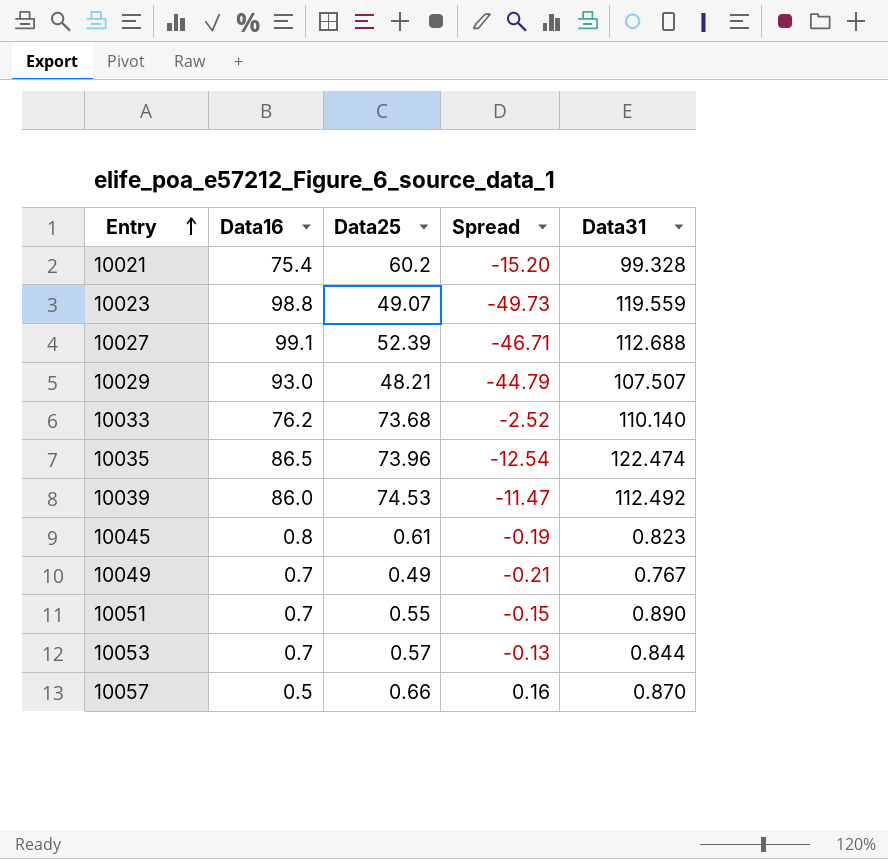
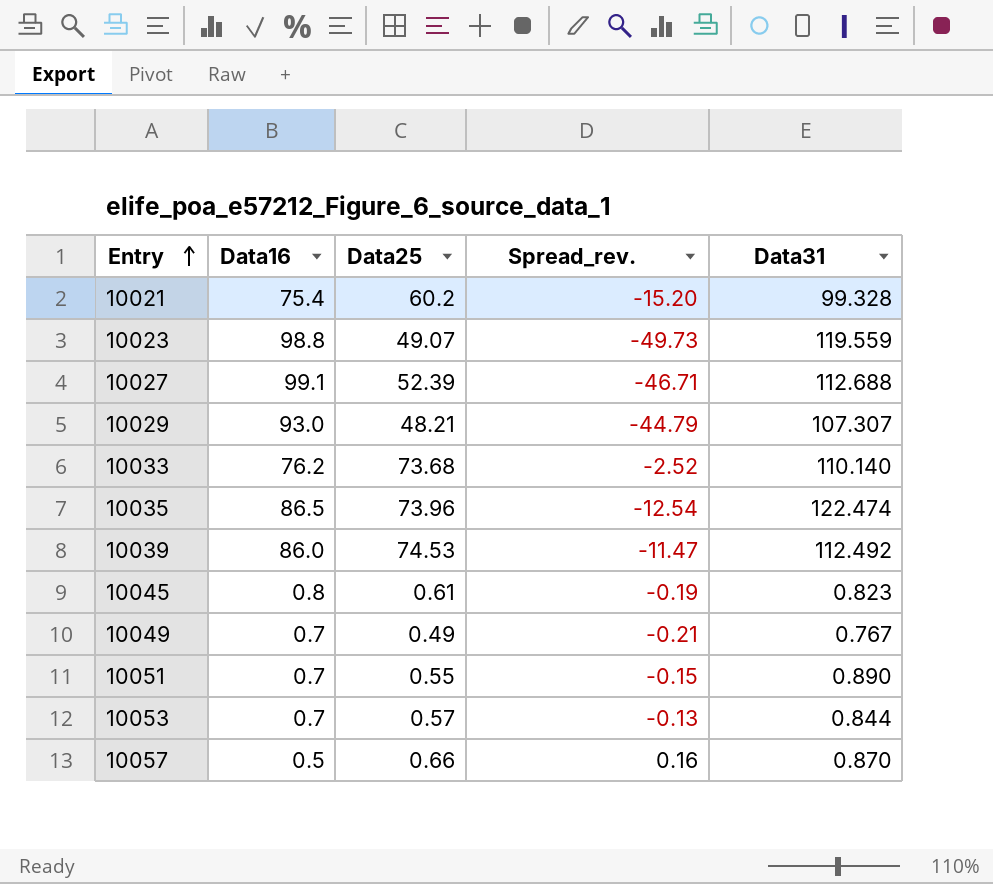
column name: Spread -> Spread_rev.
10029 | Data31: 107.507 -> 107.307

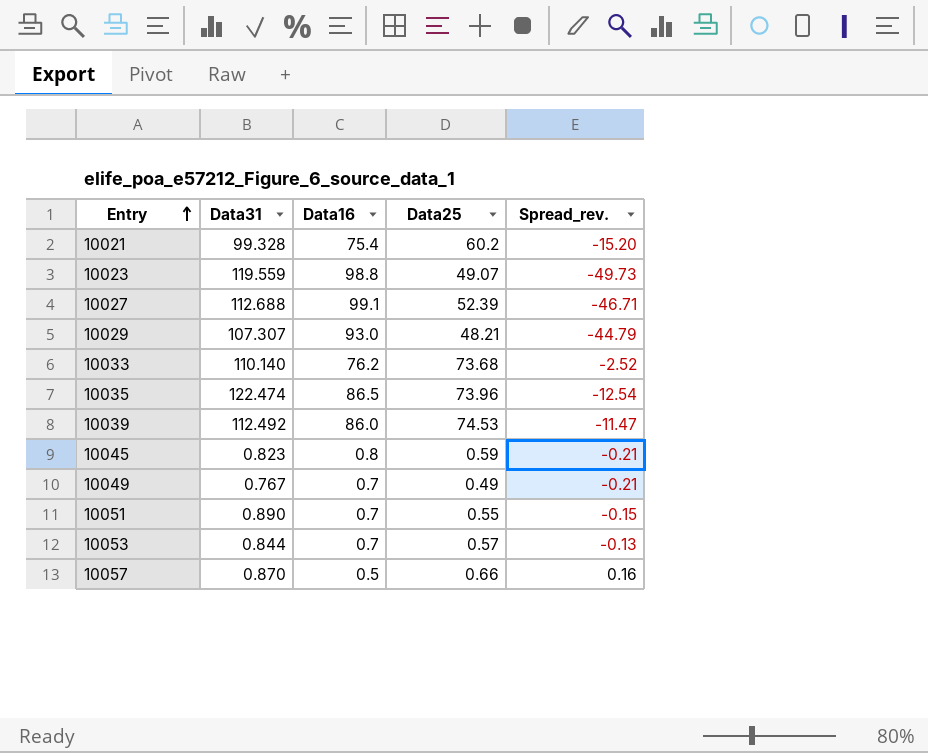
column Data31 | position: 5 -> 2
10045 | Data25: 0.61 -> 0.59
10045 | Spread_rev.: -0.19 -> -0.21

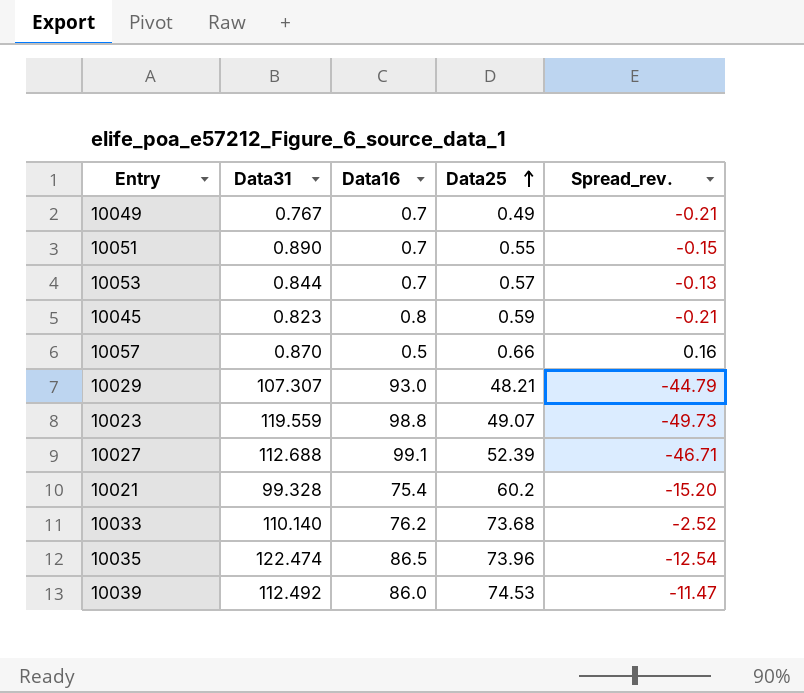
row order: Entry ascending -> Data25 ascending

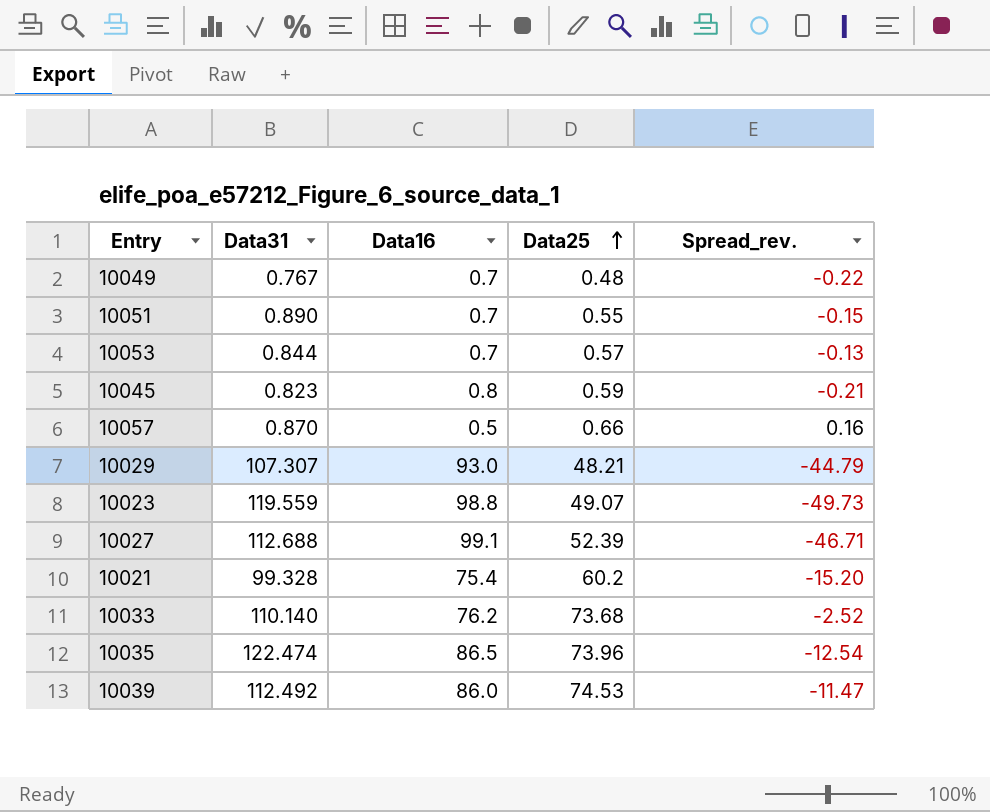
10049 | Data25: 0.49 -> 0.48
10049 | Spread_rev.: -0.21 -> -0.22

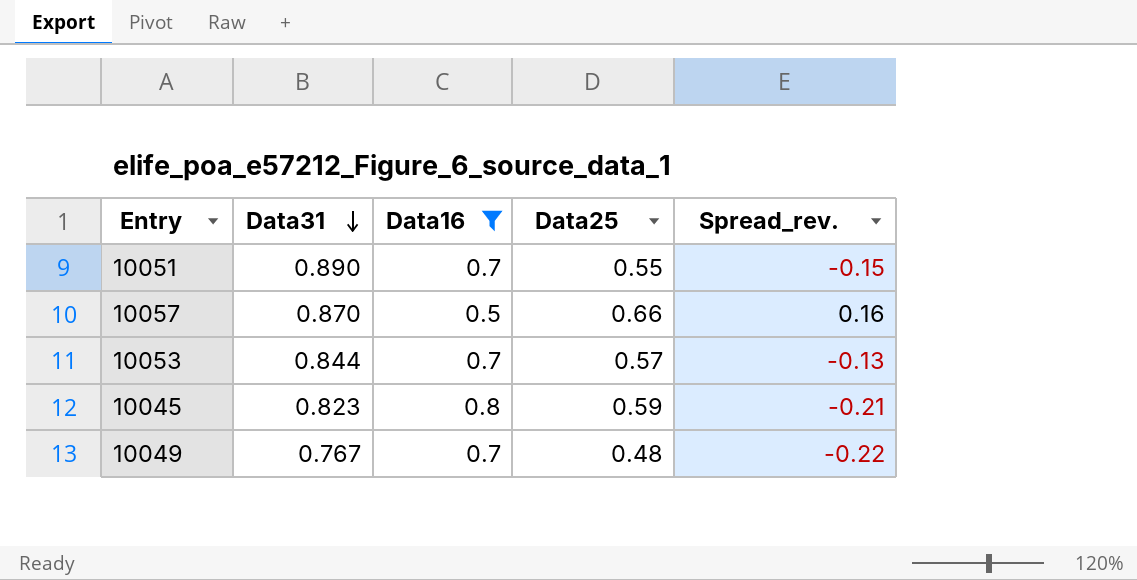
filter: none -> Data16 <= 0.8
row order: Data25 ascending -> Data31 descending

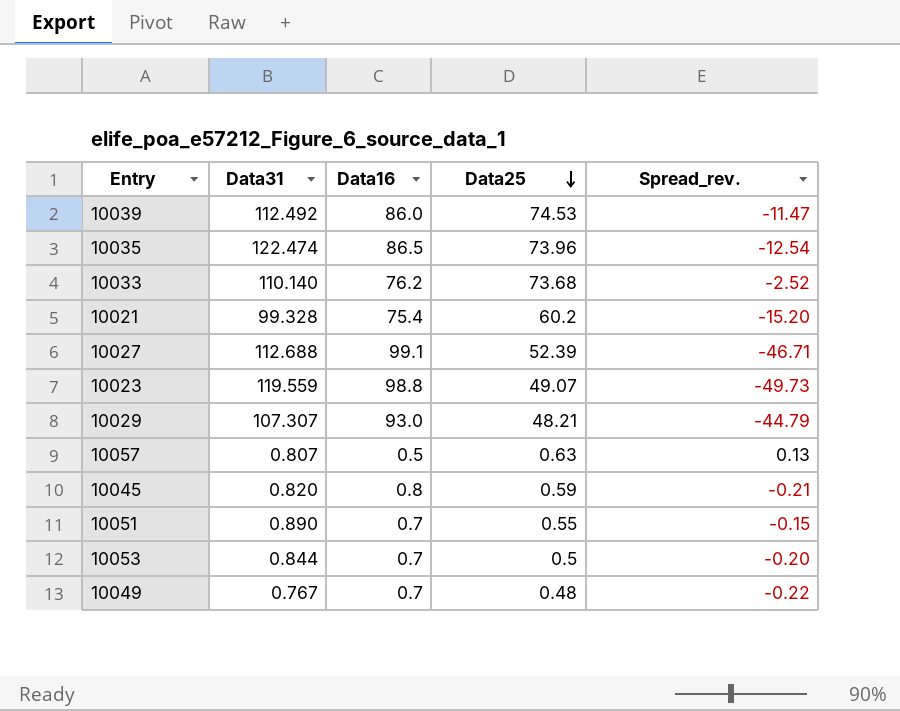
filter: Data16 <= 0.8 -> none
row order: Data31 descending -> Data25 descending
10057 | Data31: 0.870 -> 0.807
10057 | Data25: 0.66 -> 0.63
10057 | Spread_rev.: 0.16 -> 0.13
10045 | Data31: 0.823 -> 0.820
10053 | Data25: 0.57 -> 0.5
10053 | Spread_rev.: -0.13 -> -0.20

